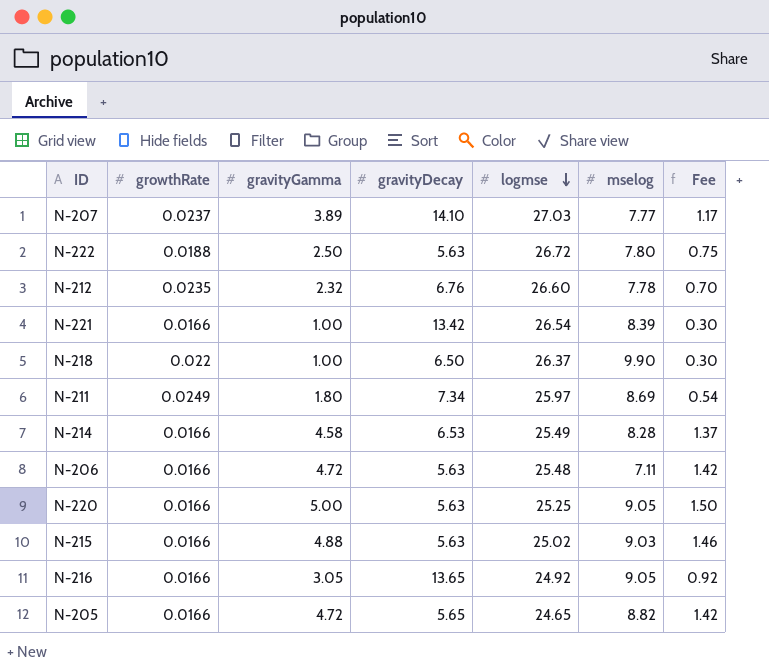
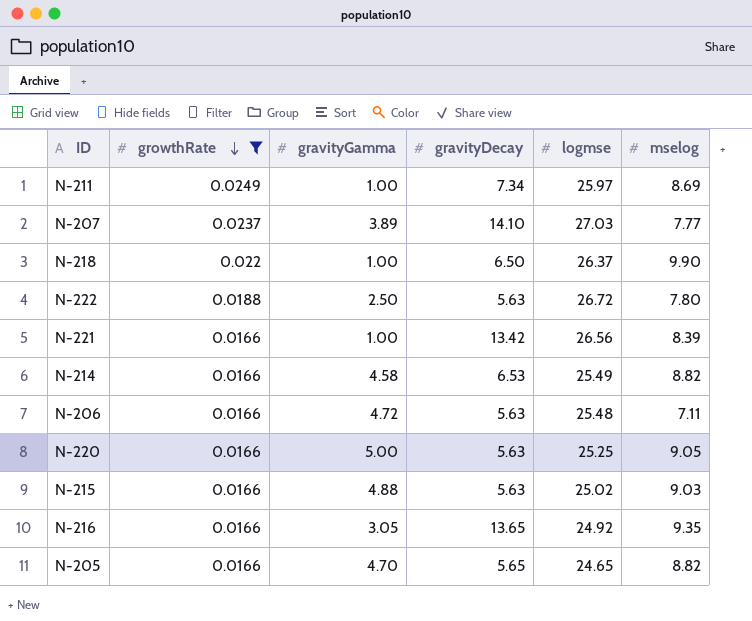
filter: none -> growthRate != 0.0235
row order: logmse descending -> growthRate descending
column Fee | formula: [gravityGamma] * 0.3 -> none
N-211 | gravityGamma: 1.80 -> 1.00
N-221 | logmse: 26.54 -> 26.56
N-214 | mselog: 8.28 -> 8.82
N-216 | mselog: 9.05 -> 9.35
N-205 | gravityGamma: 4.72 -> 4.70

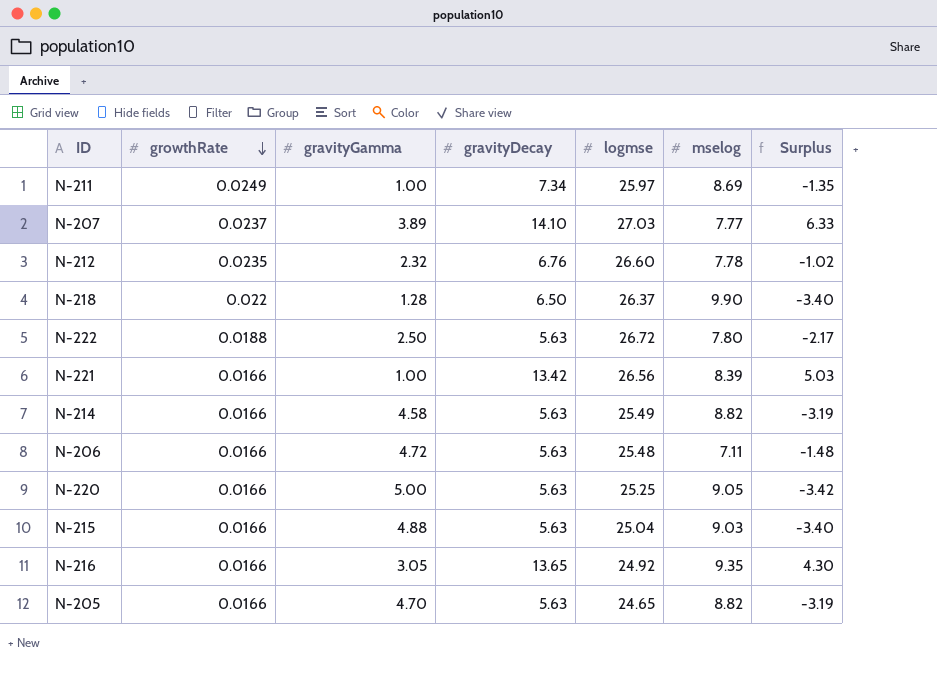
filter: growthRate != 0.0235 -> none
column Surplus | formula: none -> [gravityDecay] - [mselog]
N-218 | gravityGamma: 1.00 -> 1.28
N-214 | gravityDecay: 6.53 -> 5.63
N-215 | logmse: 25.02 -> 25.04
N-205 | gravityDecay: 5.65 -> 5.63

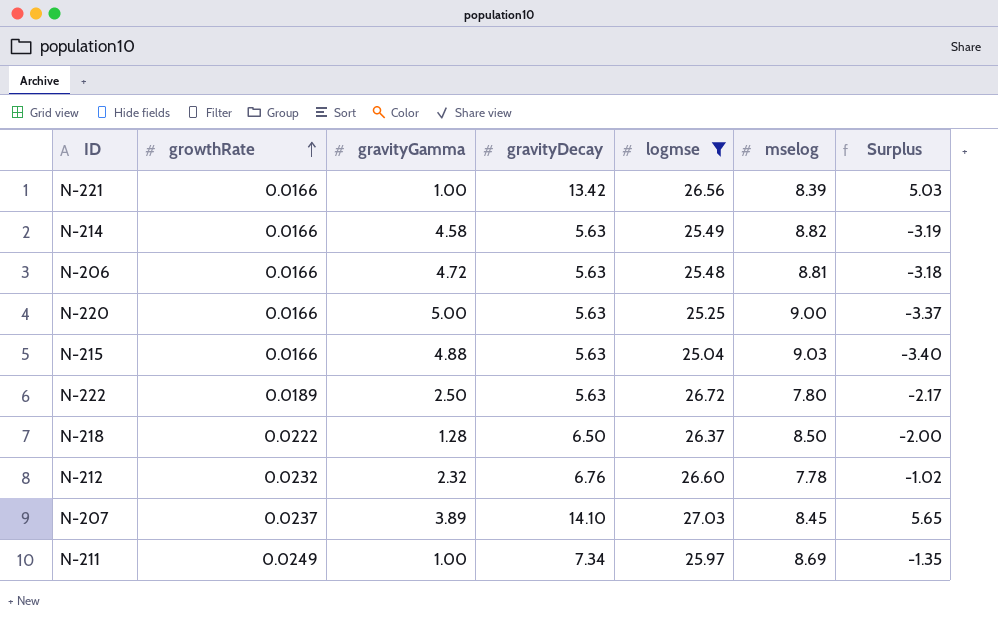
filter: none -> logmse >= 25.04
row order: growthRate descending -> growthRate ascending
N-206 | mselog: 7.11 -> 8.81
N-206 | Surplus: -1.48 -> -3.18
N-220 | mselog: 9.05 -> 9.00
N-220 | Surplus: -3.42 -> -3.37
N-222 | growthRate: 0.0188 -> 0.0189
N-218 | growthRate: 0.022 -> 0.0222
N-218 | mselog: 9.90 -> 8.50
N-218 | Surplus: -3.40 -> -2.00
N-212 | growthRate: 0.0235 -> 0.0232
N-207 | mselog: 7.77 -> 8.45
N-207 | Surplus: 6.33 -> 5.65

